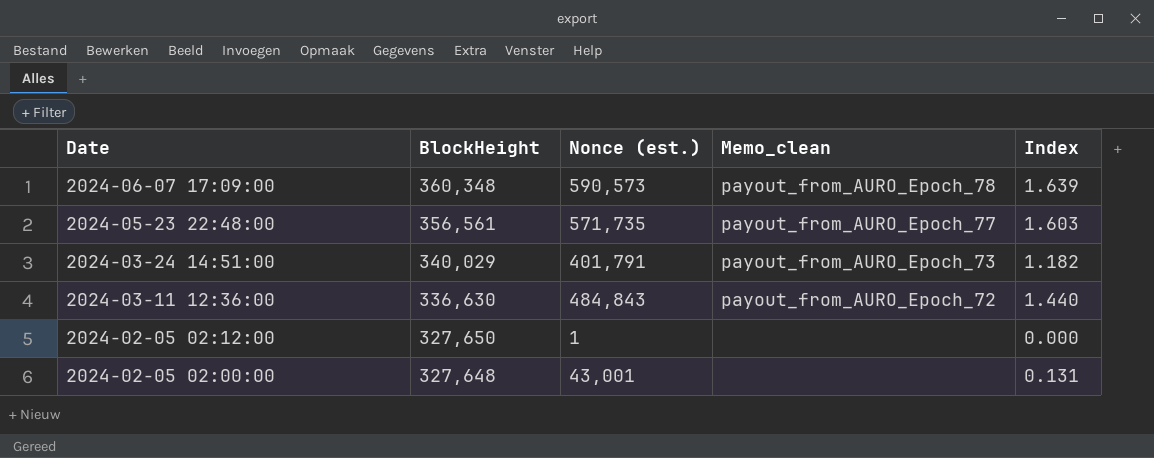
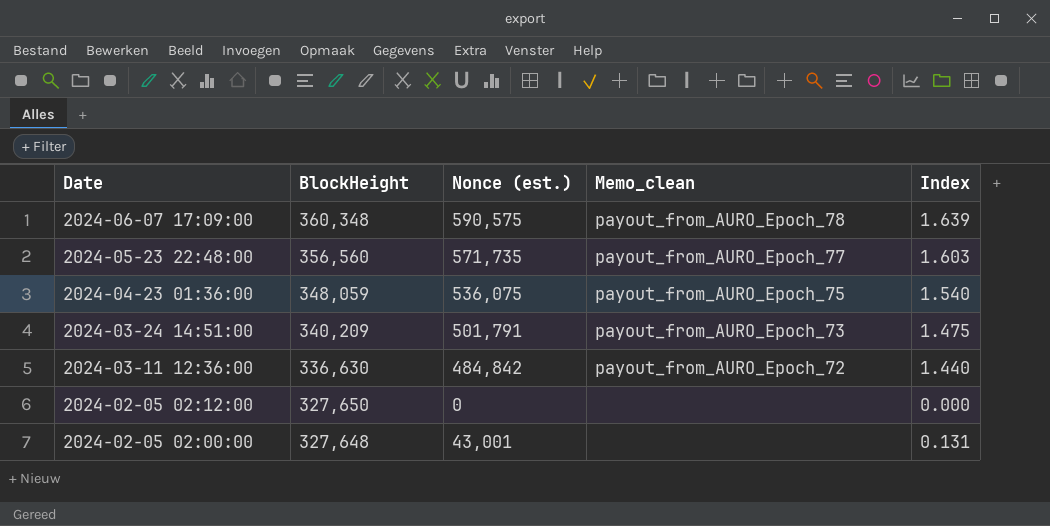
2024-06-07 17:09:00 | Nonce (est.): 590,573 -> 590,575
2024-05-23 22:48:00 | BlockHeight: 356,561 -> 356,560
row 2024-04-23 01:36:00: none -> 348,059 | 536,075 | payout_from_AURO_Epoch_75 | 1.540
2024-03-24 14:51:00 | BlockHeight: 340,029 -> 340,209
2024-03-24 14:51:00 | Nonce (est.): 401,791 -> 501,791
2024-03-24 14:51:00 | Index: 1.182 -> 1.475
2024-03-11 12:36:00 | Nonce (est.): 484,843 -> 484,842
2024-02-05 02:12:00 | Nonce (est.): 1 -> 0

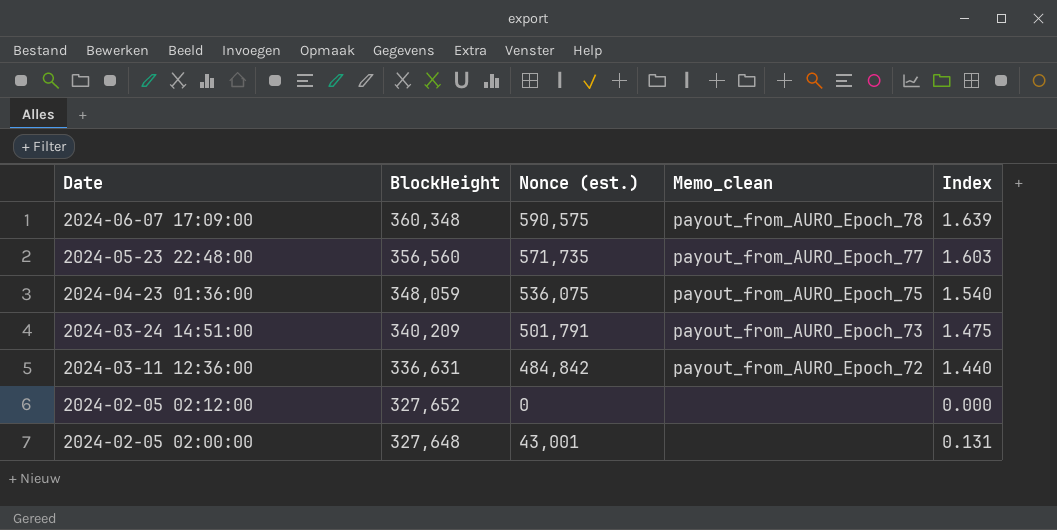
2024-03-11 12:36:00 | BlockHeight: 336,630 -> 336,631
2024-02-05 02:12:00 | BlockHeight: 327,650 -> 327,652

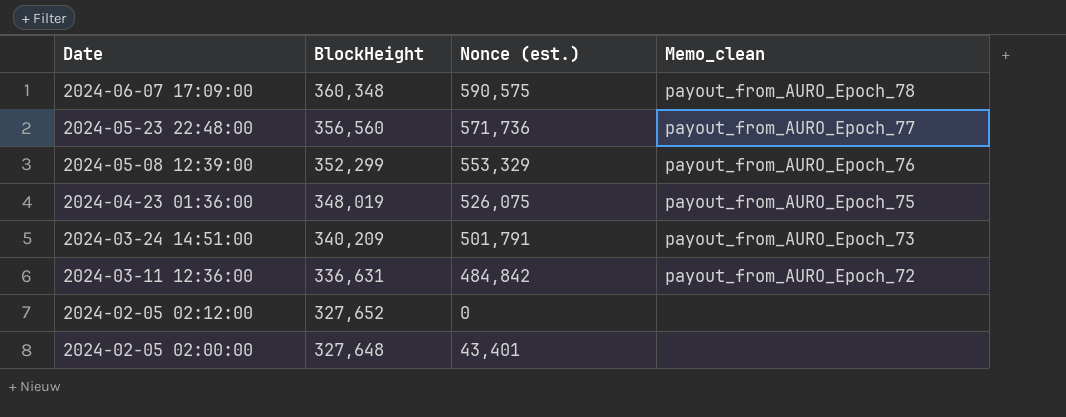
column Index | formula: [Nonce (est.)] / [BlockHeight] -> none
2024-05-23 22:48:00 | Nonce (est.): 571,735 -> 571,736
row 2024-05-08 12:39:00: none -> 352,299 | 553,329 | payout_from_AURO_Epoch_76
2024-04-23 01:36:00 | BlockHeight: 348,059 -> 348,019
2024-04-23 01:36:00 | Nonce (est.): 536,075 -> 526,075
2024-02-05 02:00:00 | Nonce (est.): 43,001 -> 43,401

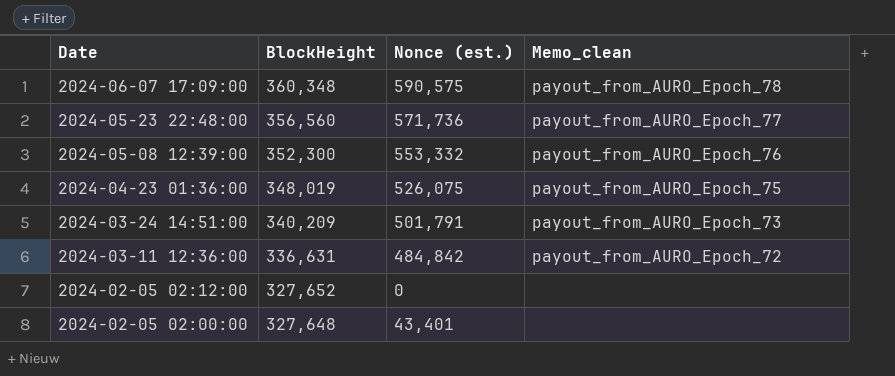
2024-05-08 12:39:00 | BlockHeight: 352,299 -> 352,300
2024-05-08 12:39:00 | Nonce (est.): 553,329 -> 553,332

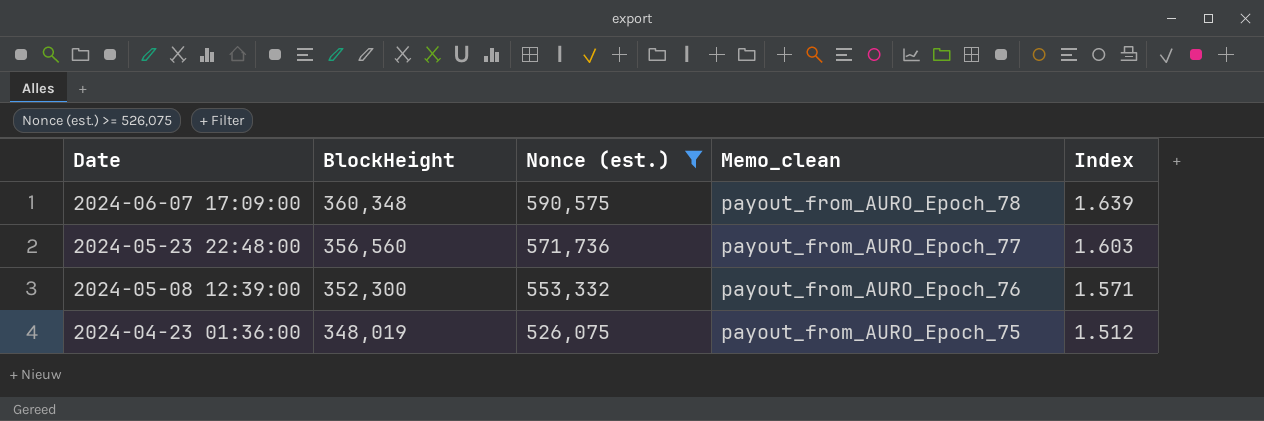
filter: none -> Nonce (est.) >= 526,075
column Index | formula: none -> [Nonce (est.)] / [BlockHeight]

